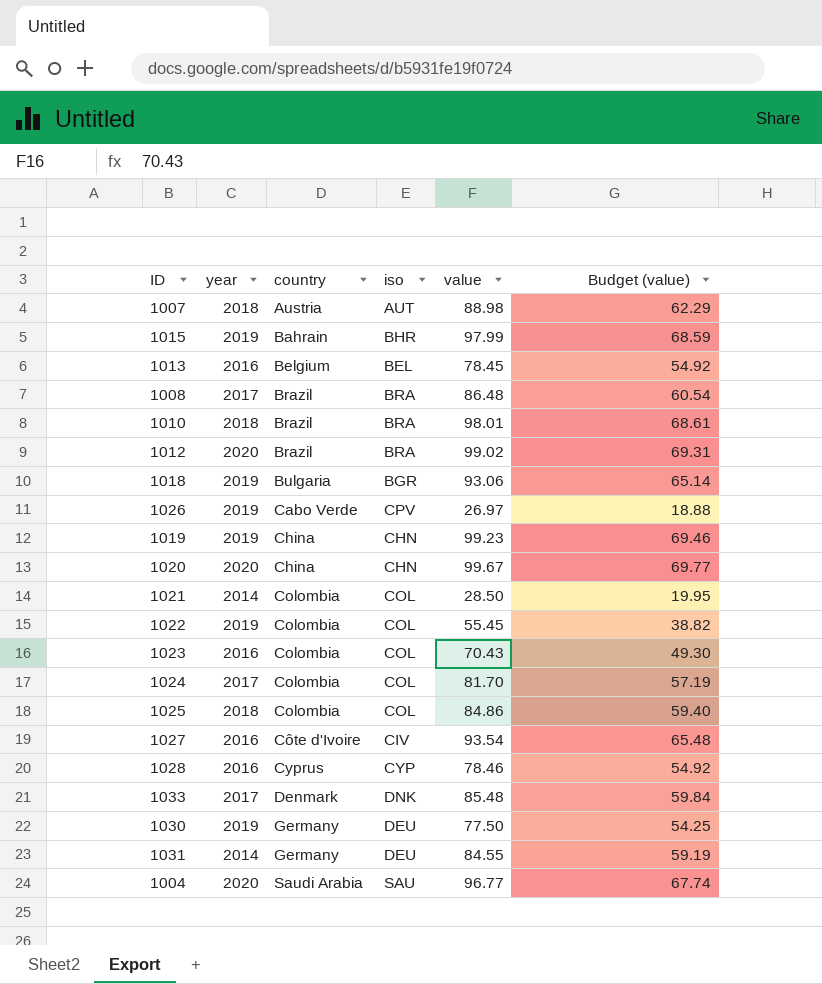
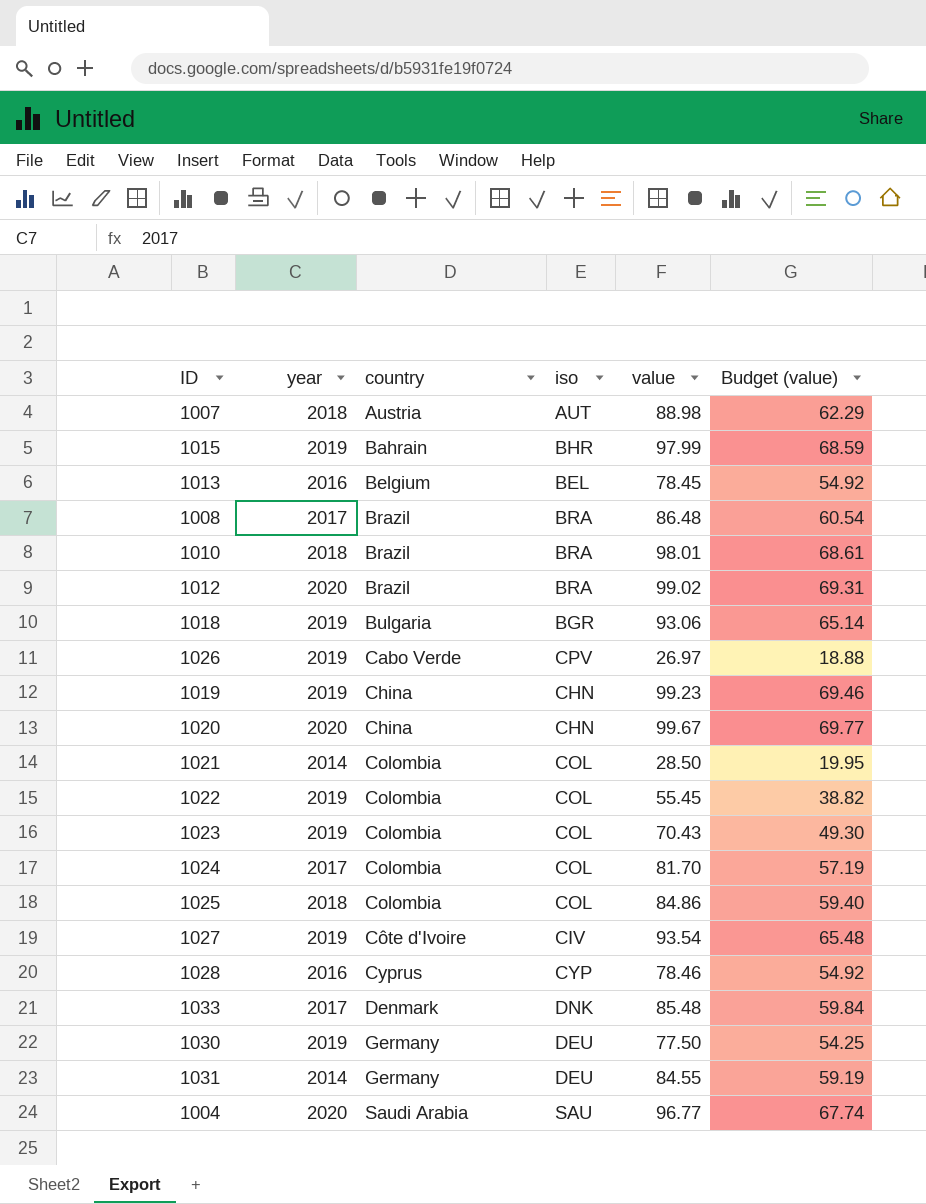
1023 | year: 2016 -> 2019
1027 | year: 2016 -> 2019

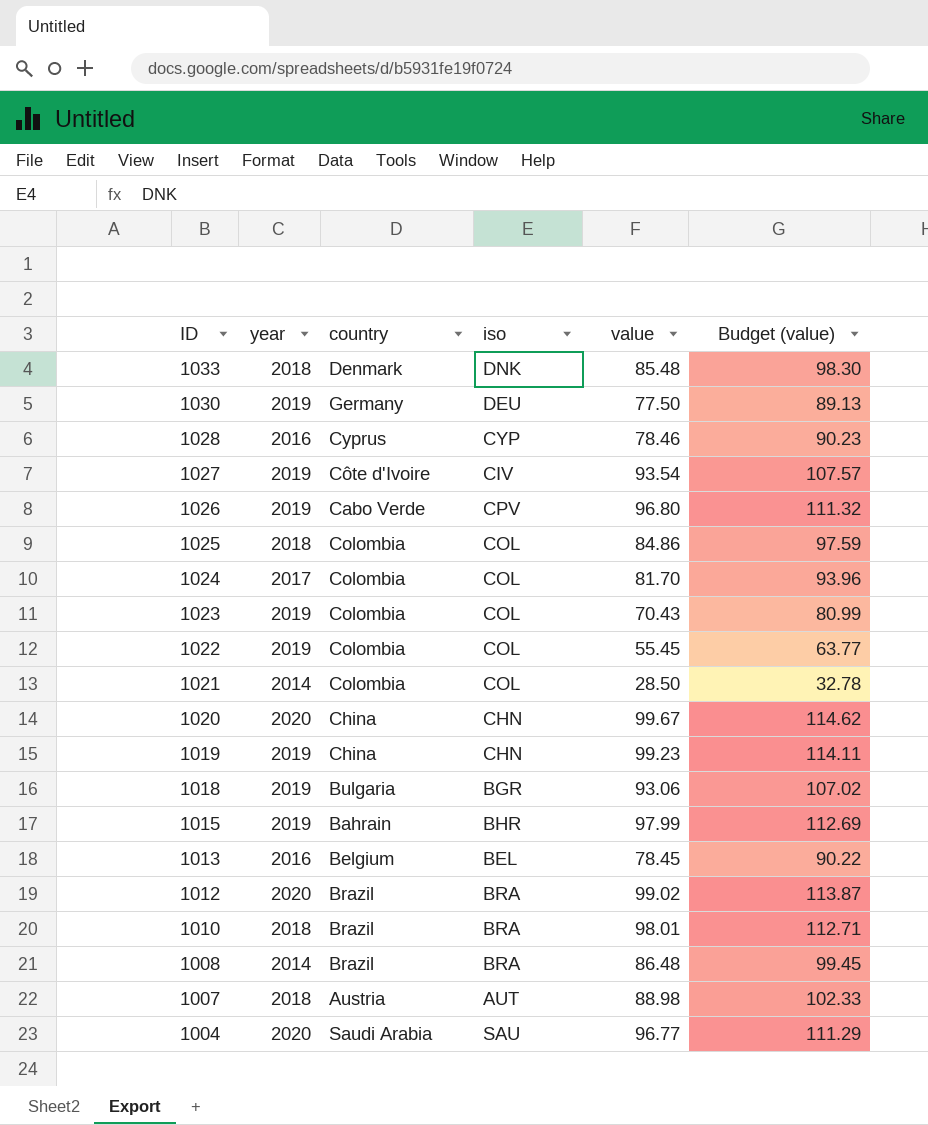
row order: country ascending -> ID descending
column Budget (value) | formula: [value] * 0.7 -> [value] * 1.15
row 1031: 2014 | Germany | DEU | 84.55 | 59.19 -> none
1033 | year: 2017 -> 2018
1026 | value: 26.97 -> 96.80
1008 | year: 2017 -> 2014

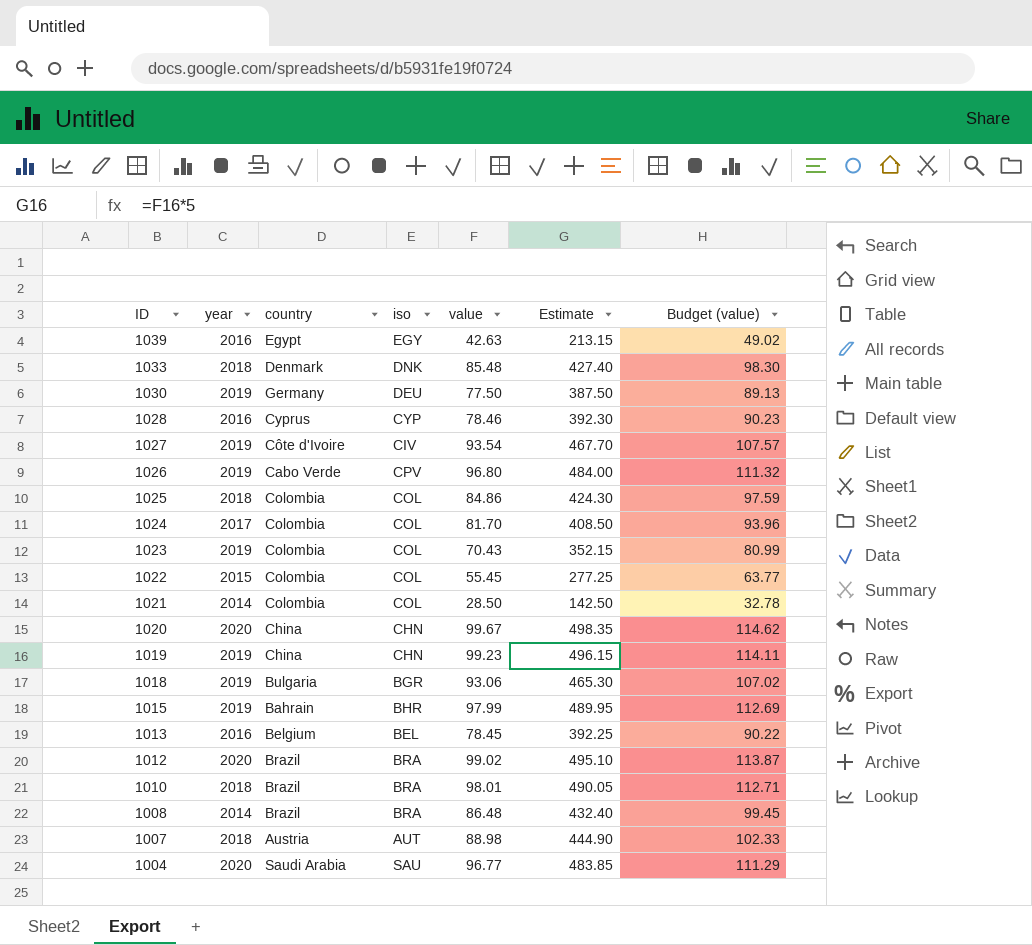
column Estimate | formula: none -> [value] * 5
row 1039: none -> 2016 | Egypt | EGY | 42.63 | 213.15 | 49.02
1022 | year: 2019 -> 2015

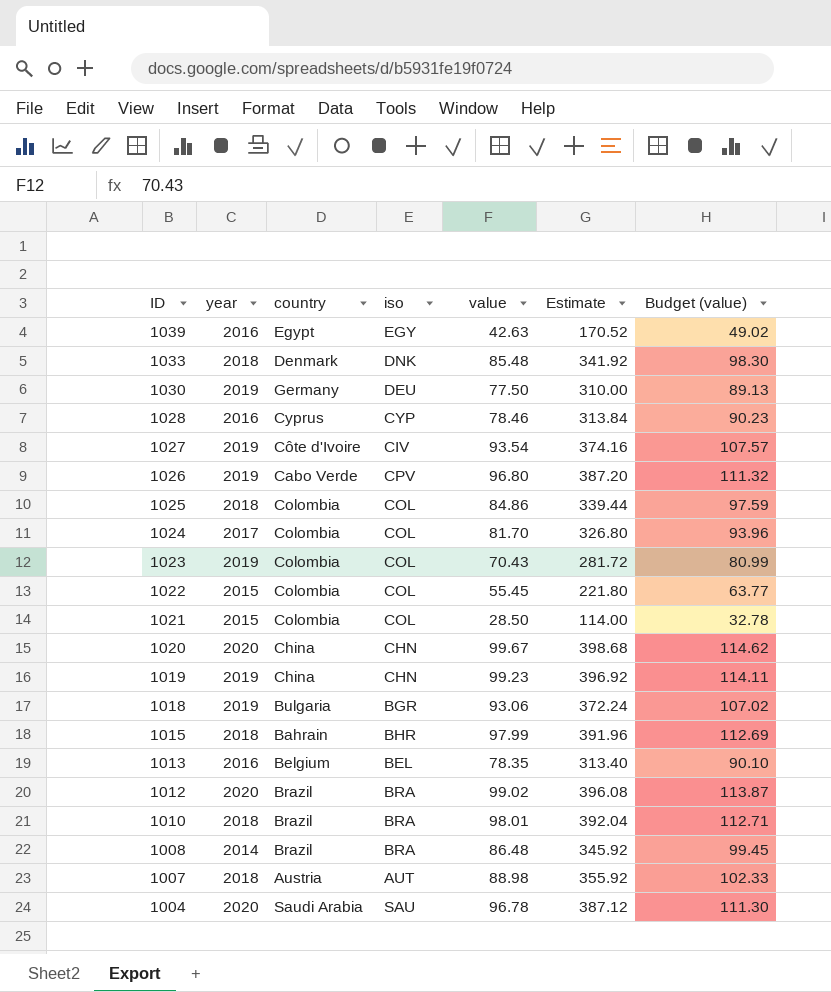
column Estimate | formula: [value] * 5 -> [value] * 4
1021 | year: 2014 -> 2015
1015 | year: 2019 -> 2018
1013 | value: 78.45 -> 78.35
1013 | Budget (value): 90.22 -> 90.10
1004 | value: 96.77 -> 96.78
1004 | Budget (value): 111.29 -> 111.30

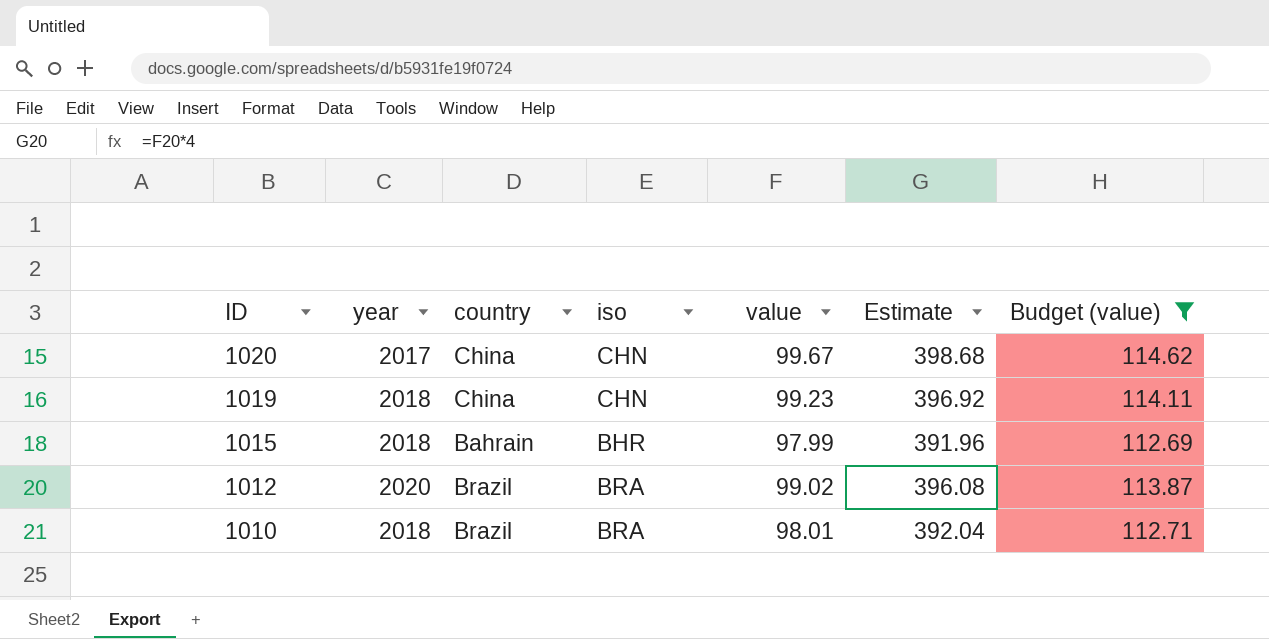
filter: none -> Budget (value) >= 112.69
1020 | year: 2020 -> 2017
1019 | year: 2019 -> 2018

